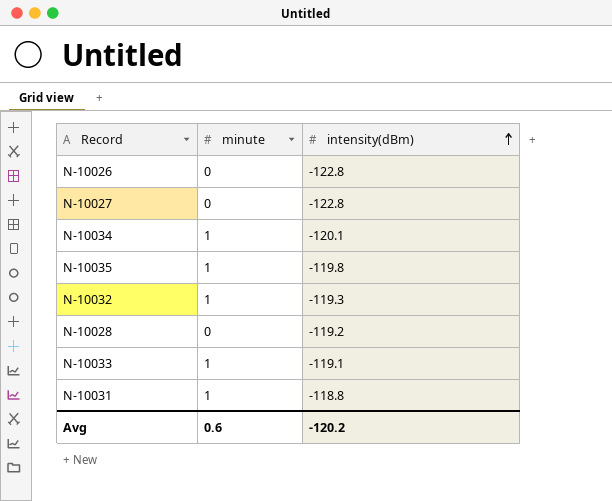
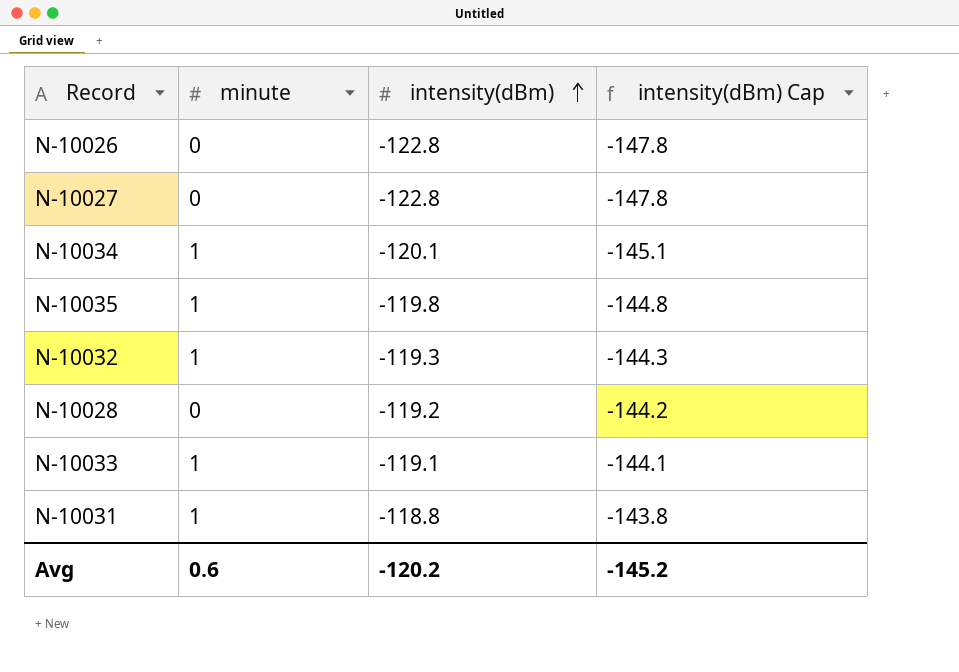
column intensity(dBm) Cap | formula: none -> [intensity(dBm)] - 25

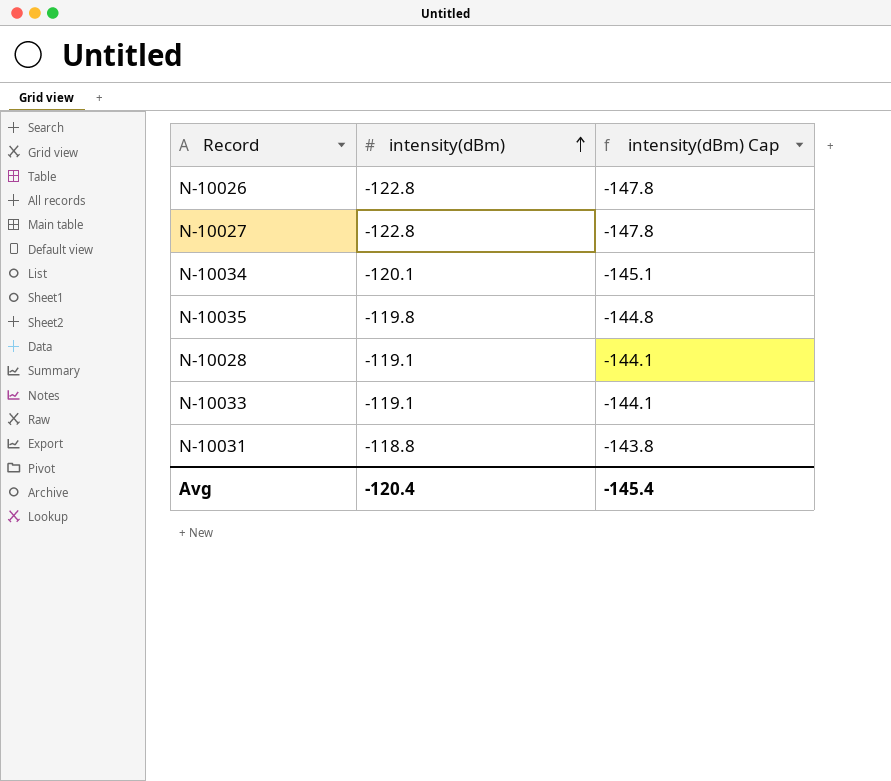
column minute | position: 2 -> none
row N-10032: 1 | -119.3 | -144.3 -> none
N-10028 | intensity(dBm): -119.2 -> -119.1
N-10028 | intensity(dBm) Cap: -144.2 -> -144.1
Avg | intensity(dBm): -120.2 -> -120.4
Avg | intensity(dBm) Cap: -145.2 -> -145.4

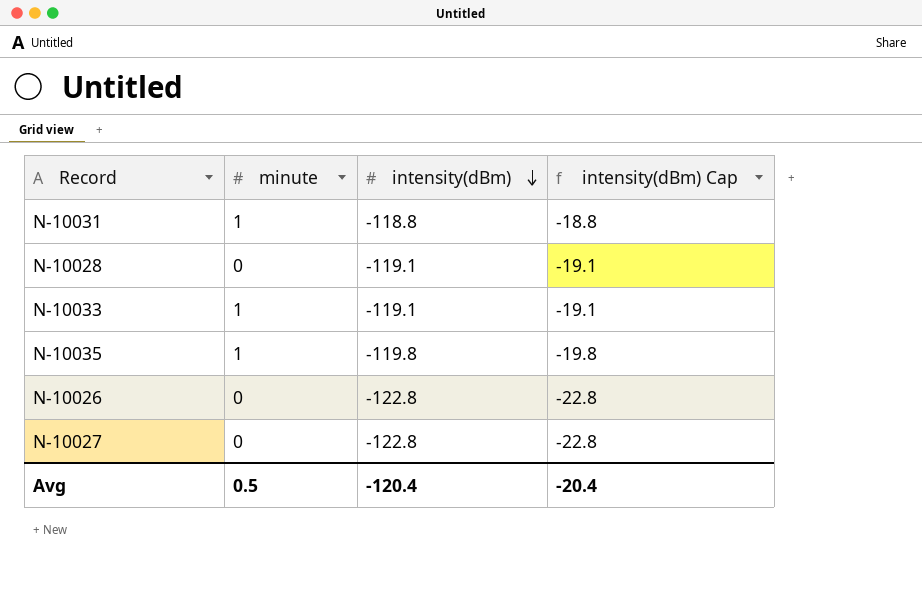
row order: intensity(dBm) ascending -> intensity(dBm) descending
column minute | position: none -> 2
column intensity(dBm) Cap | formula: [intensity(dBm)] - 25 -> [intensity(dBm)] + 100
row N-10034: -120.1 | -145.1 -> none
Avg | intensity(dBm) Cap: -145.4 -> -20.4

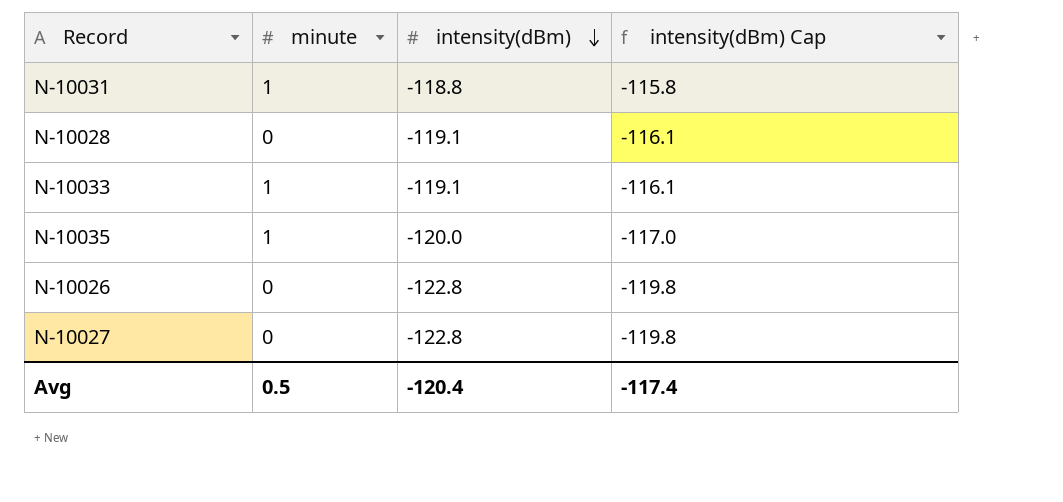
column intensity(dBm) Cap | formula: [intensity(dBm)] + 100 -> [intensity(dBm)] + 3
N-10035 | intensity(dBm): -119.8 -> -120.0
Avg | intensity(dBm) Cap: -20.4 -> -117.4

